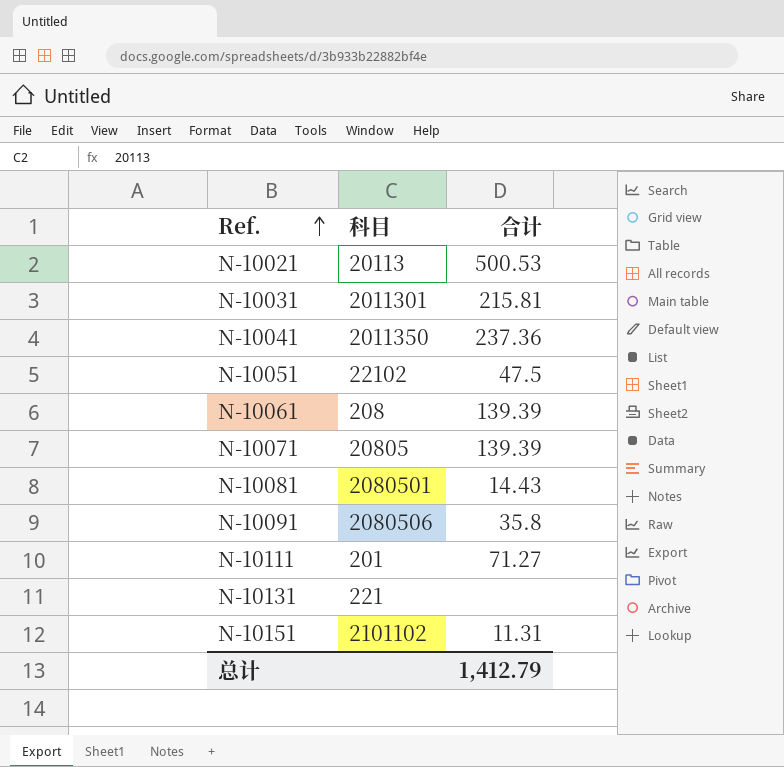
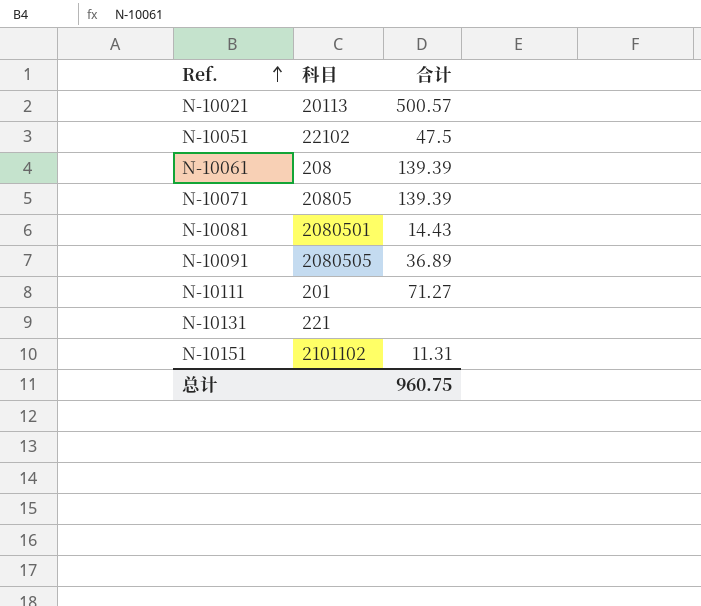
row N-10031: 2011301 | 215.81 -> none
row N-10041: 2011350 | 237.36 -> none
N-10021 | 合计: 500.53 -> 500.57
N-10091 | 科目: 2080506 -> 2080505
N-10091 | 合计: 35.8 -> 36.89
总计 | 合计: 1,412.79 -> 960.75

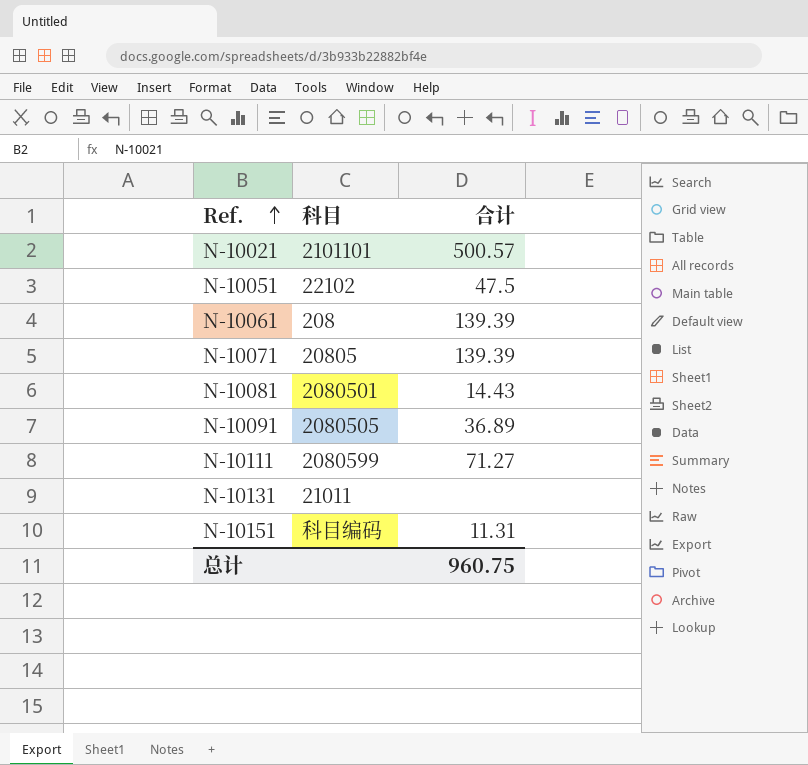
N-10021 | 科目: 20113 -> 2101101
N-10111 | 科目: 201 -> 2080599
N-10131 | 科目: 221 -> 21011
N-10151 | 科目: 2101102 -> 科目编码

